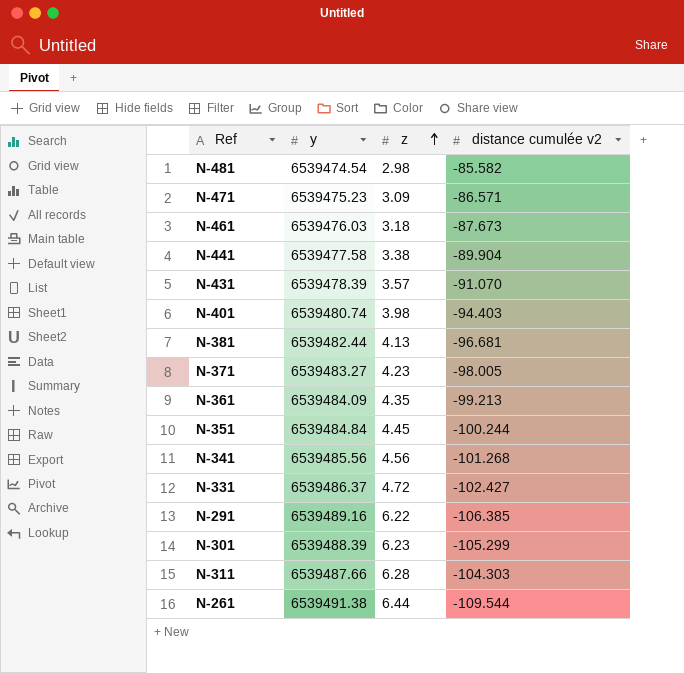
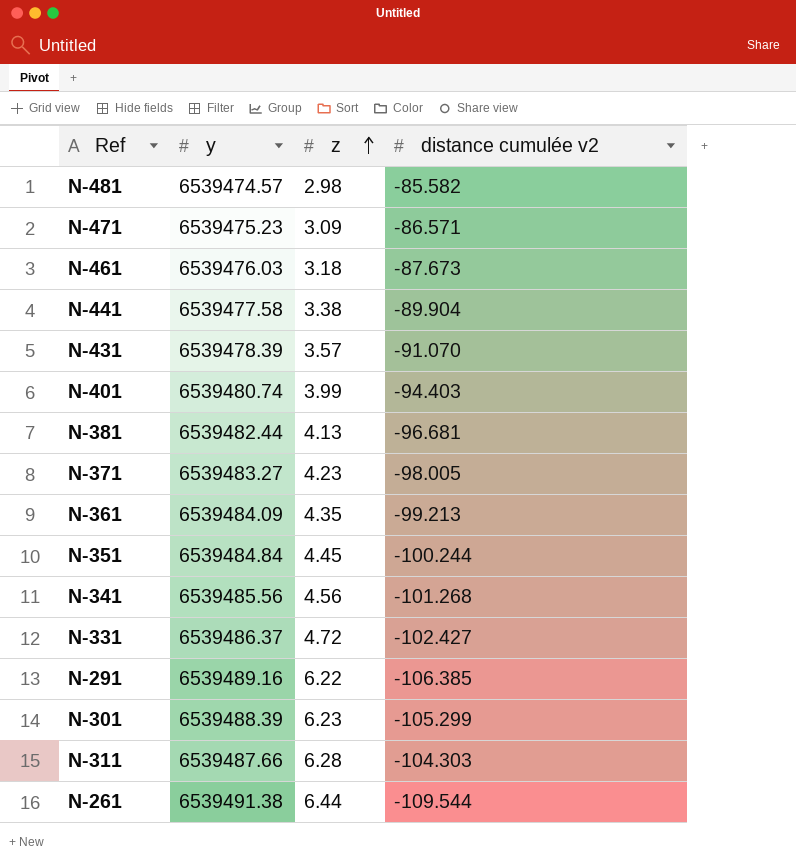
N-481 | y: 6539474.54 -> 6539474.57
N-401 | z: 3.98 -> 3.99

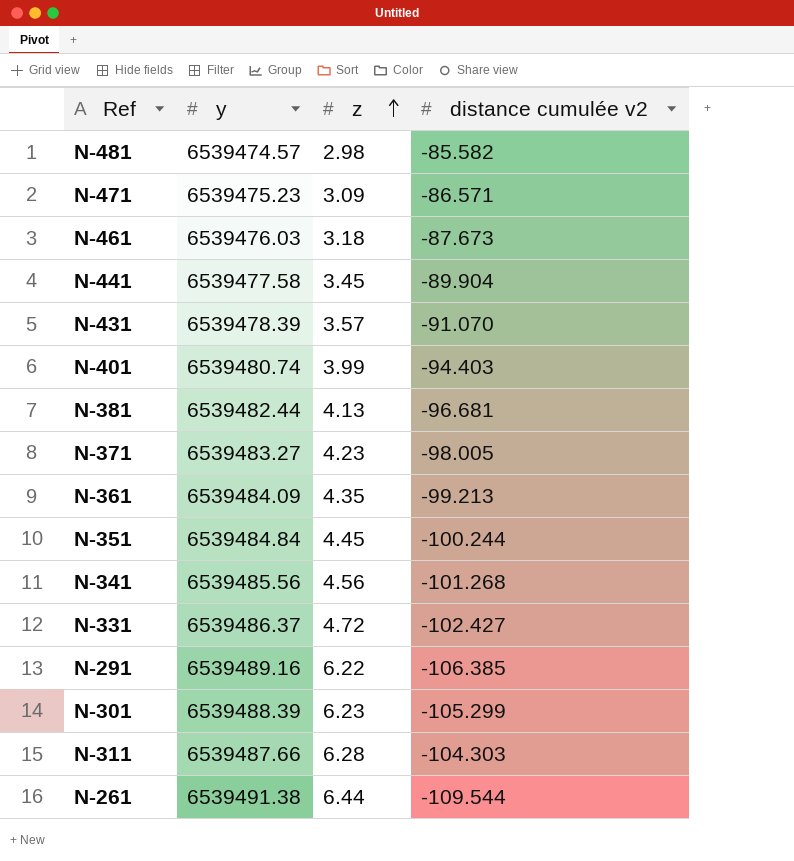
N-441 | z: 3.38 -> 3.45

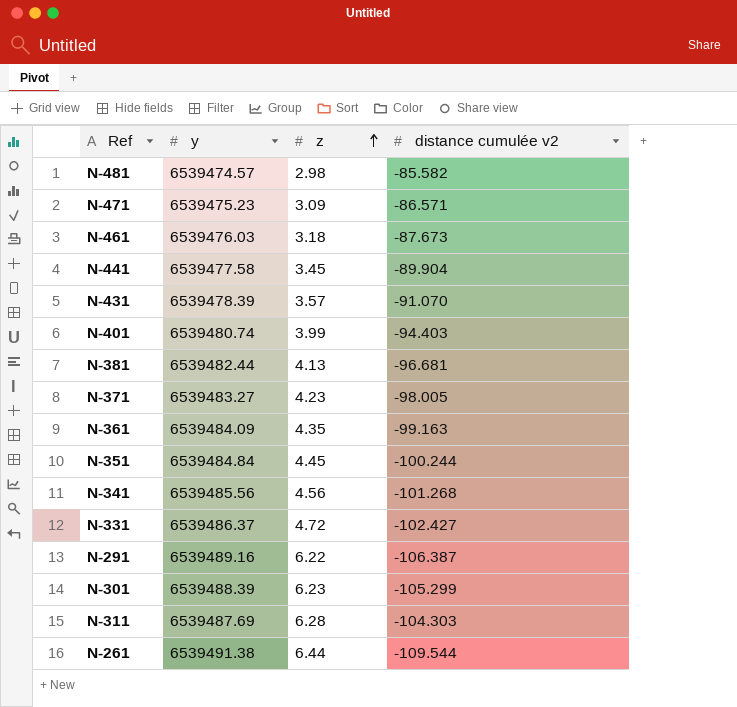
N-361 | distance cumulée v2: -99.213 -> -99.163
N-291 | distance cumulée v2: -106.385 -> -106.387
N-311 | y: 6539487.66 -> 6539487.69

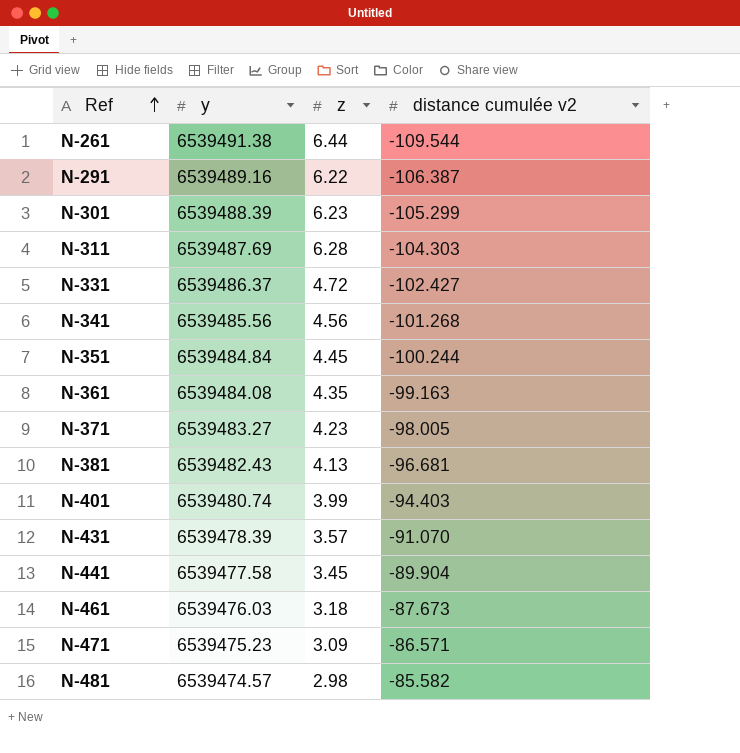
row order: z ascending -> Ref ascending
N-361 | y: 6539484.09 -> 6539484.08
N-381 | y: 6539482.44 -> 6539482.43

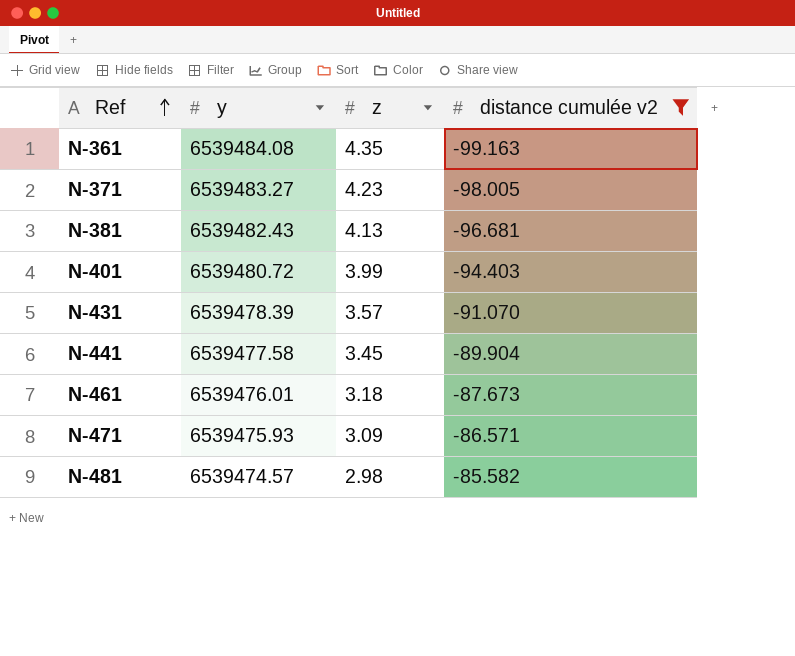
filter: none -> distance cumulée v2 >= -99.163
N-401 | y: 6539480.74 -> 6539480.72
N-461 | y: 6539476.03 -> 6539476.01
N-471 | y: 6539475.23 -> 6539475.93

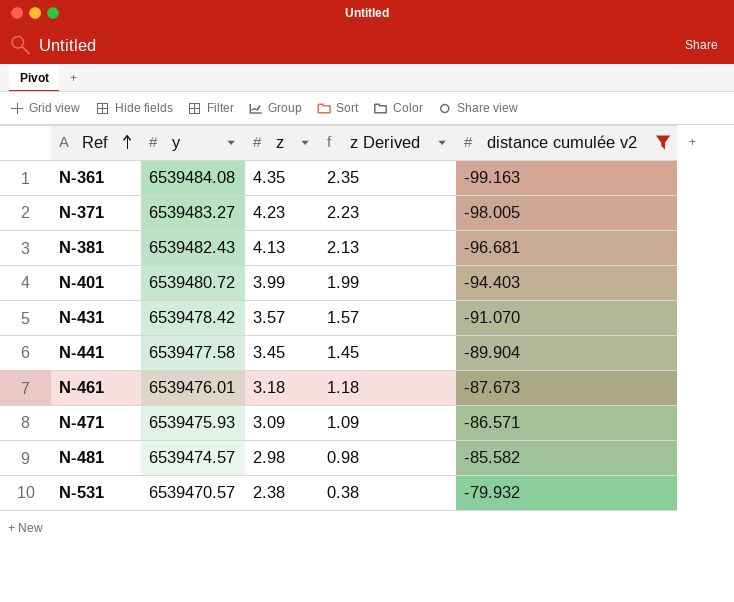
column z Derived | formula: none -> [z] - 2
N-431 | y: 6539478.39 -> 6539478.42
row N-531: none -> 6539470.57 | 2.38 | 0.38 | -79.932

